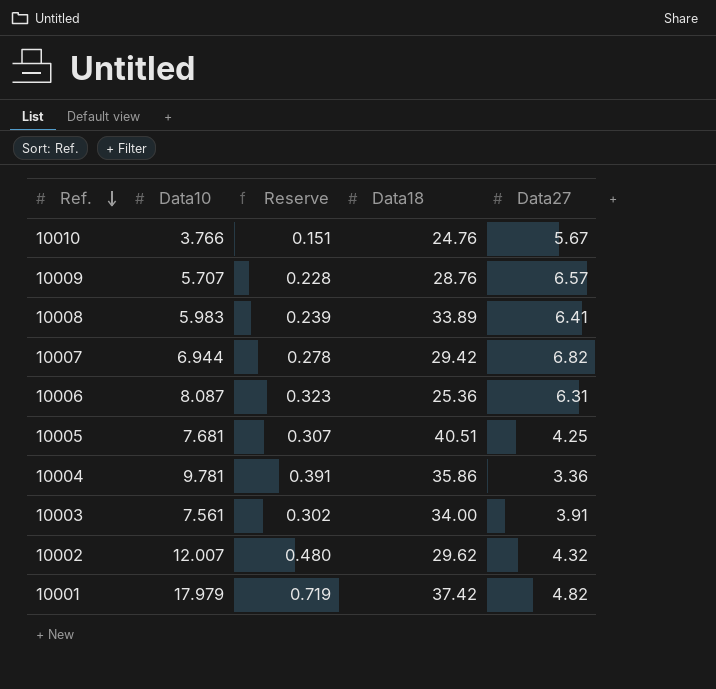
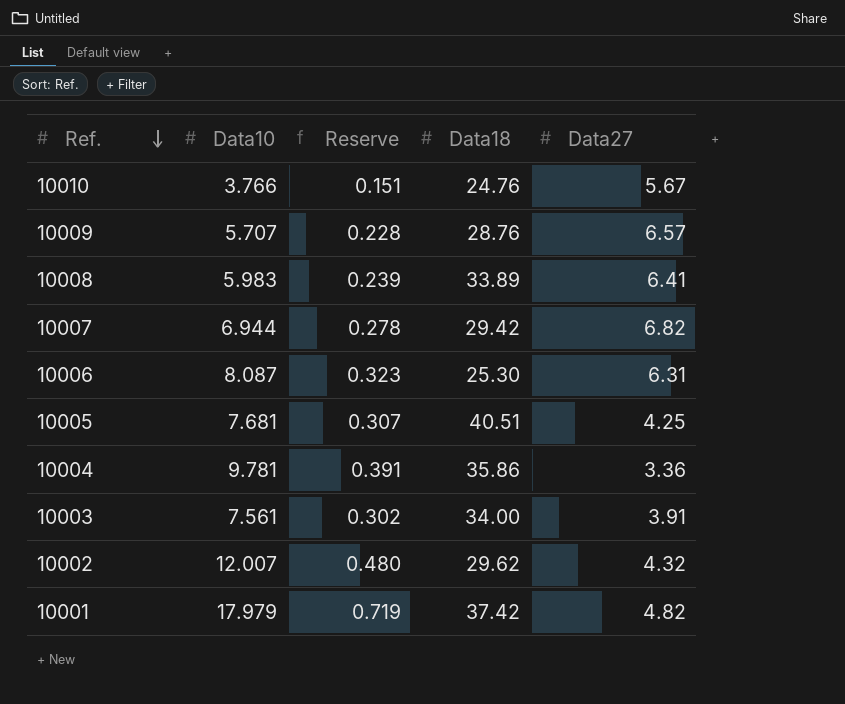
10006 | Data18: 25.36 -> 25.30

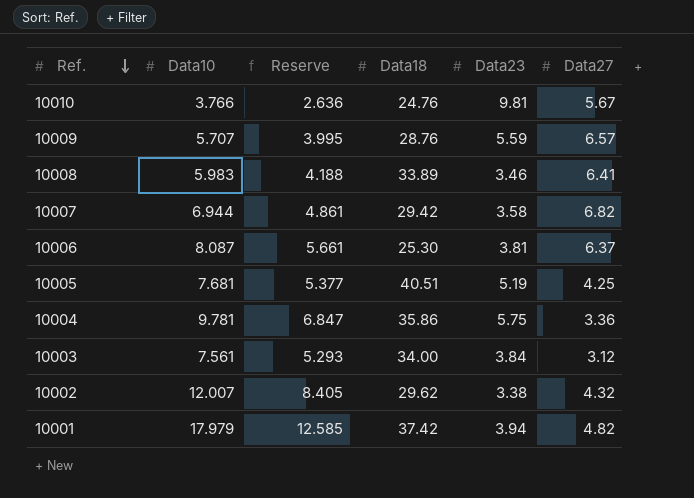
column Reserve | formula: [Data10] * 0.04 -> [Data10] * 0.7
column Data23 | position: none -> 5
10006 | Data27: 6.31 -> 6.37
10003 | Data27: 3.91 -> 3.12

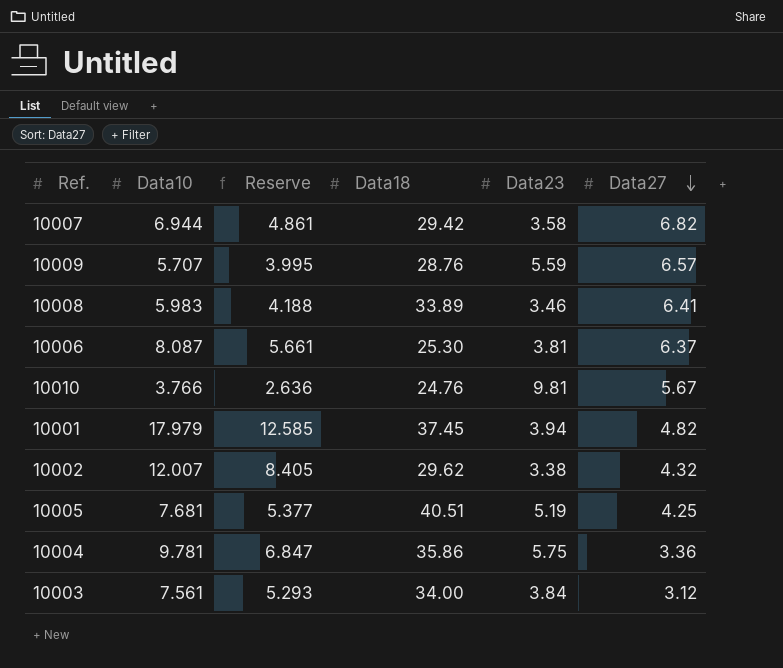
row order: Ref. descending -> Data27 descending
10001 | Data18: 37.42 -> 37.45

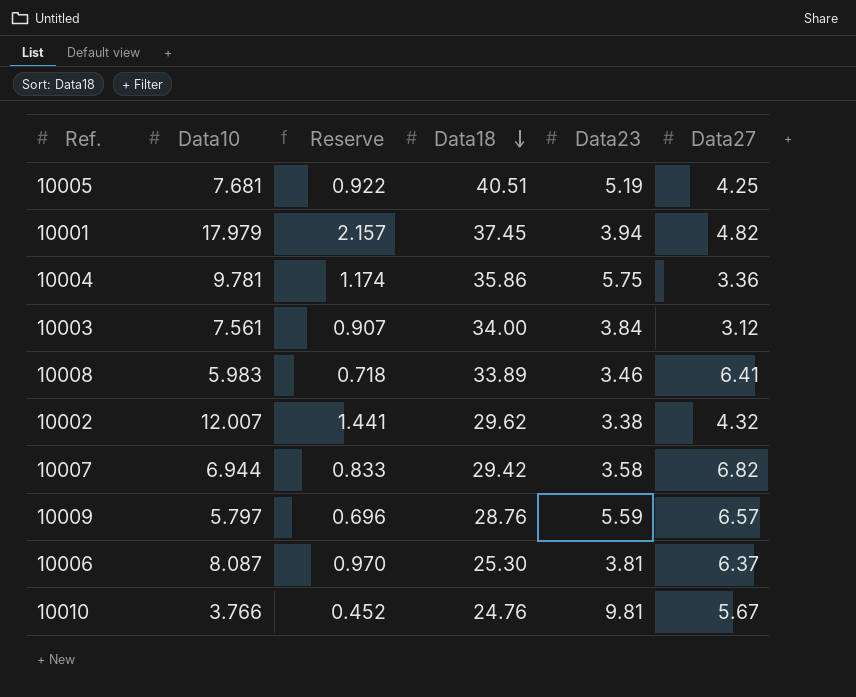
row order: Data27 descending -> Data18 descending
column Reserve | formula: [Data10] * 0.7 -> [Data10] * 0.12
10009 | Data10: 5.707 -> 5.797

